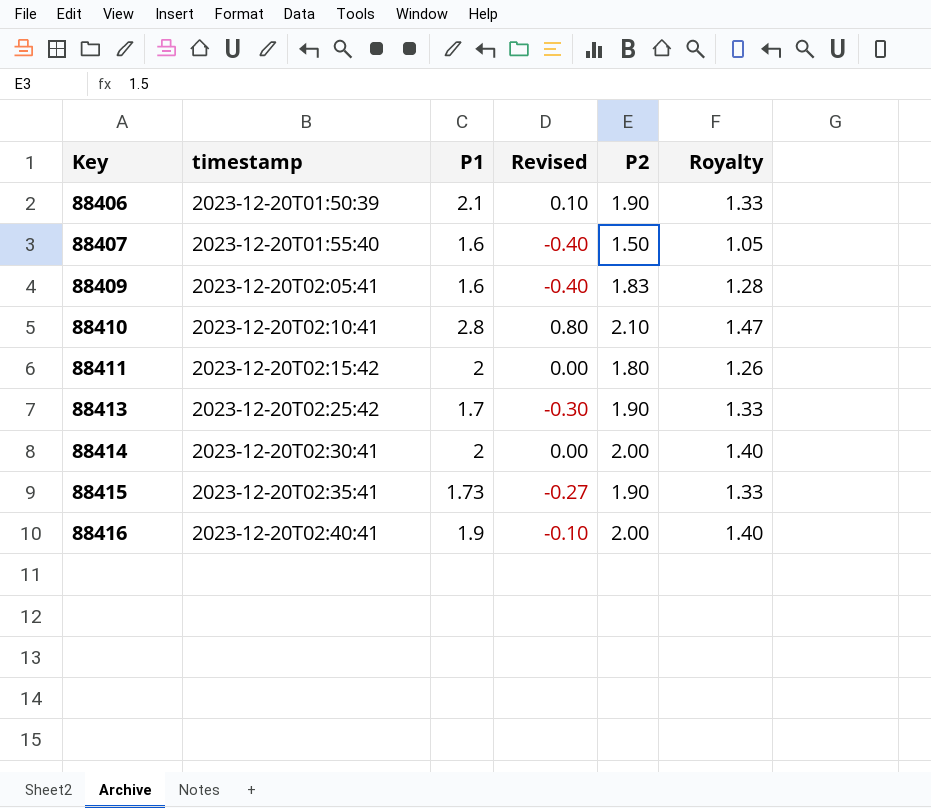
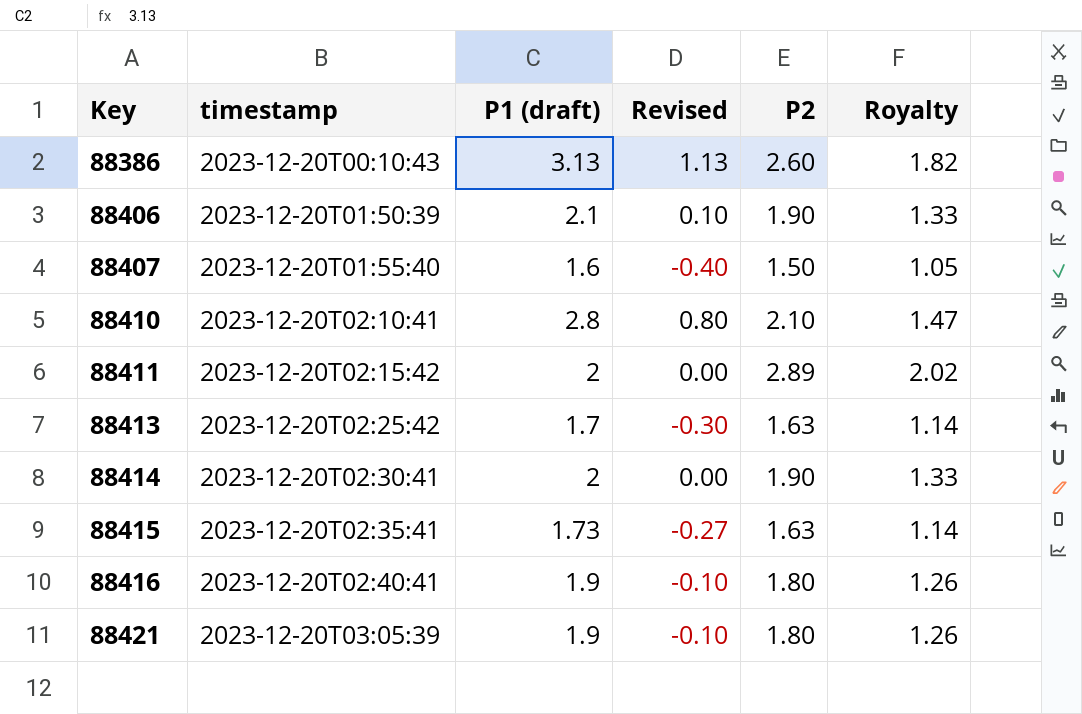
column name: P1 -> P1 (draft)
row 88409: 2023-12-20T02:05:41 | 1.6 | -0.40 | 1.83 | 1.28 -> none
row 88386: none -> 2023-12-20T00:10:43 | 3.13 | 1.13 | 2.60 | 1.82
88411 | P2: 1.80 -> 2.89
88411 | Royalty: 1.26 -> 2.02
88413 | P2: 1.90 -> 1.63
88413 | Royalty: 1.33 -> 1.14
88414 | P2: 2.00 -> 1.90
88414 | Royalty: 1.40 -> 1.33
88415 | P2: 1.90 -> 1.63
88415 | Royalty: 1.33 -> 1.14
88416 | P2: 2.00 -> 1.80
88416 | Royalty: 1.40 -> 1.26
row 88421: none -> 2023-12-20T03:05:39 | 1.9 | -0.10 | 1.80 | 1.26

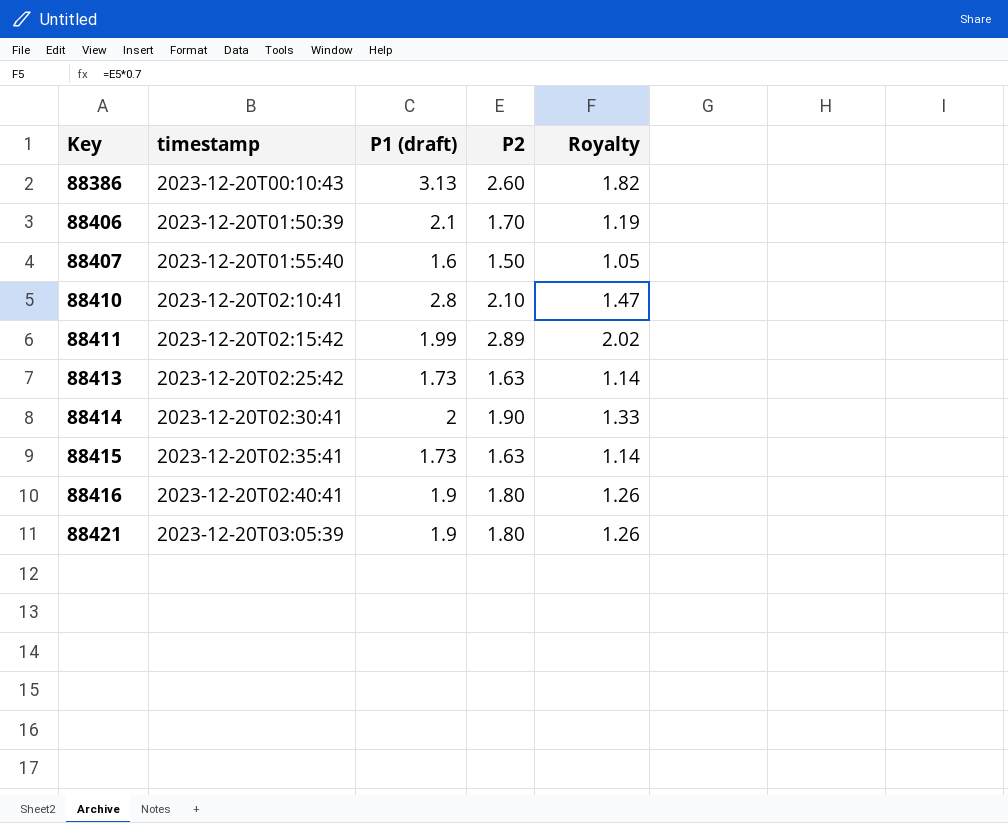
column Revised | formula: [P1 (draft)] - 2 -> none
88406 | P2: 1.90 -> 1.70
88406 | Royalty: 1.33 -> 1.19
88411 | P1 (draft): 2 -> 1.99
88413 | P1 (draft): 1.7 -> 1.73

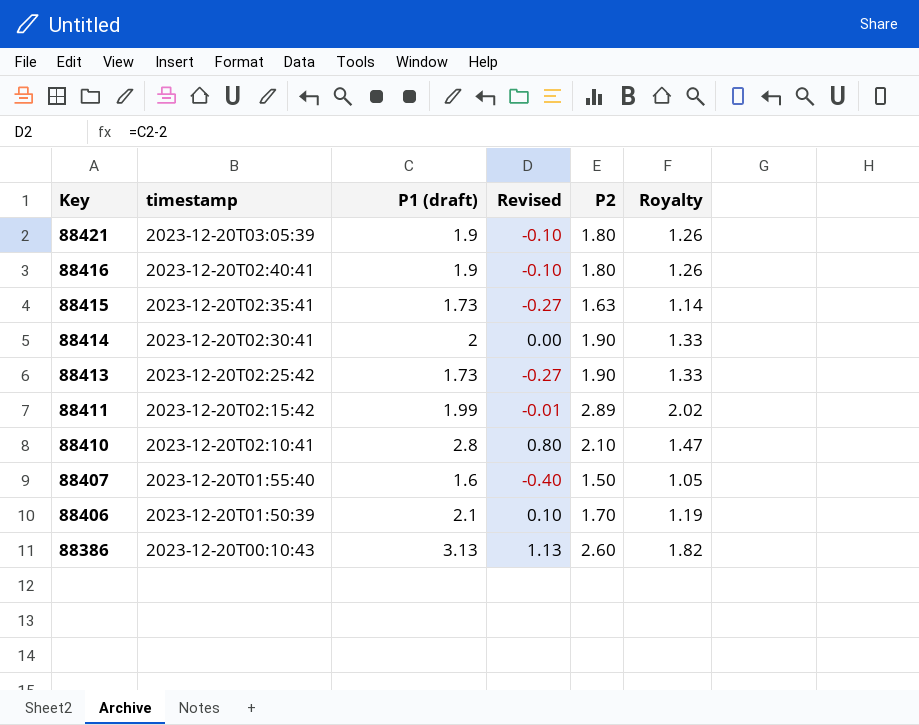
row order: Key ascending -> Key descending
column Revised | formula: none -> [P1 (draft)] - 2
88413 | P2: 1.63 -> 1.90
88413 | Royalty: 1.14 -> 1.33

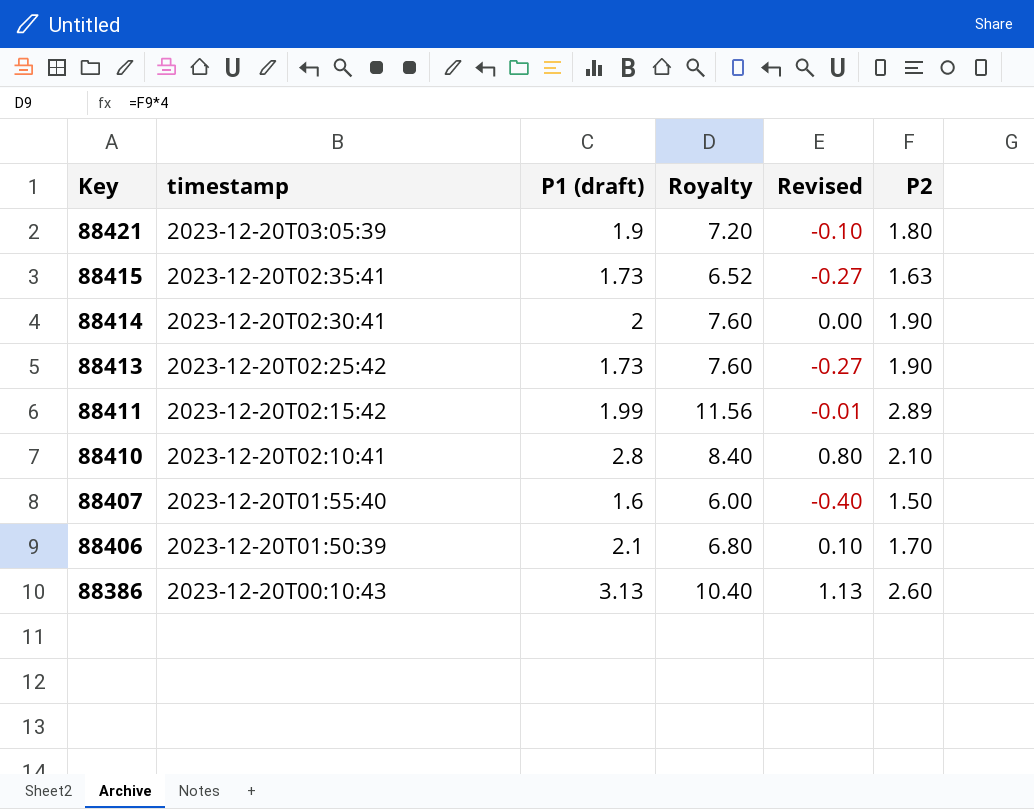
column Royalty | formula: [P2] * 0.7 -> [P2] * 4
column Royalty | position: 6 -> 4
row 88416: 2023-12-20T02:40:41 | 1.9 | -0.10 | 1.80 | 1.26 -> none

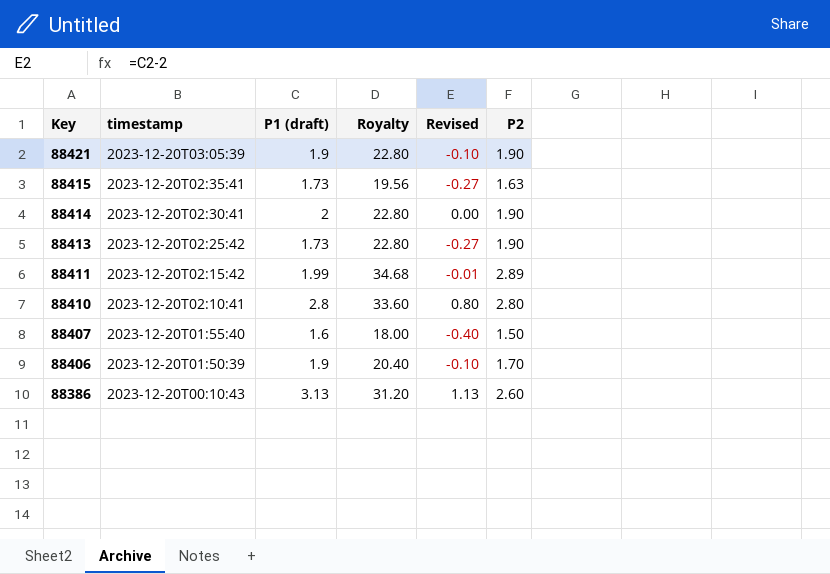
column Royalty | formula: [P2] * 4 -> [P2] * 12
88421 | P2: 1.80 -> 1.90
88410 | P2: 2.10 -> 2.80
88406 | P1 (draft): 2.1 -> 1.9
88406 | Revised: 0.10 -> -0.10

